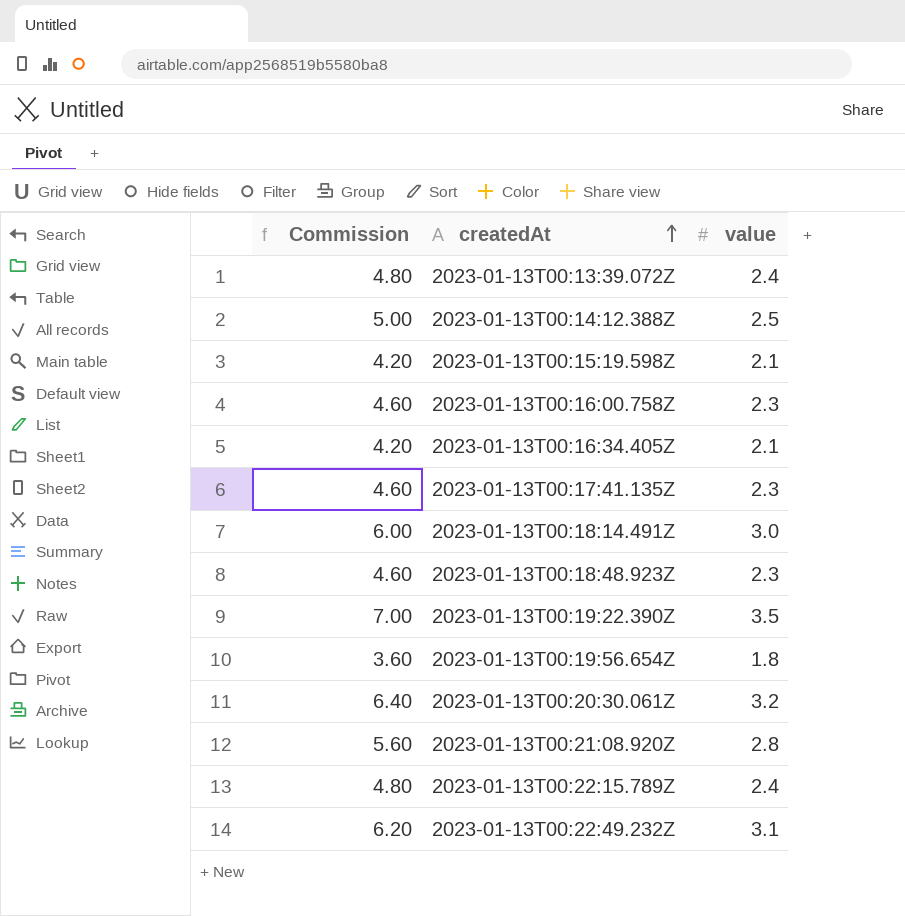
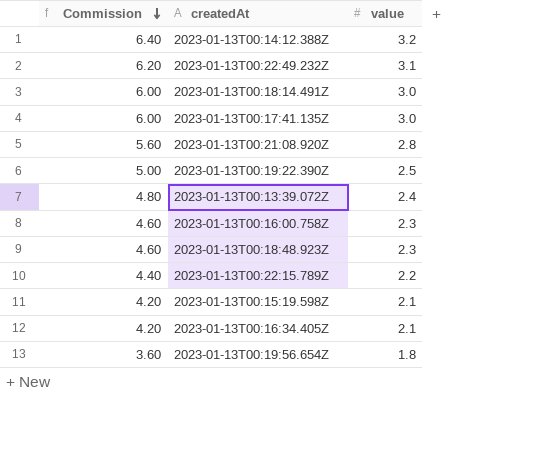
row order: createdAt ascending -> Commission descending
row 2023-01-13T00:20:30.061Z: 6.40 | 3.2 -> none
2023-01-13T00:14:12.388Z | Commission: 5.00 -> 6.40
2023-01-13T00:14:12.388Z | value: 2.5 -> 3.2
2023-01-13T00:17:41.135Z | Commission: 4.60 -> 6.00
2023-01-13T00:17:41.135Z | value: 2.3 -> 3.0
2023-01-13T00:19:22.390Z | Commission: 7.00 -> 5.00
2023-01-13T00:19:22.390Z | value: 3.5 -> 2.5
2023-01-13T00:22:15.789Z | Commission: 4.80 -> 4.40
2023-01-13T00:22:15.789Z | value: 2.4 -> 2.2

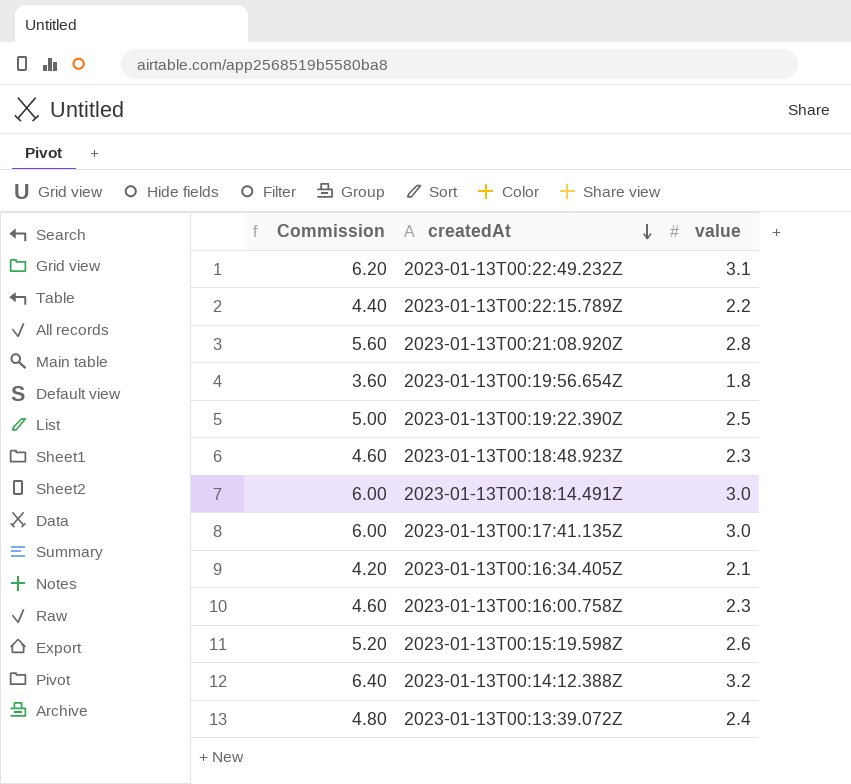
row order: Commission descending -> createdAt descending
2023-01-13T00:15:19.598Z | Commission: 4.20 -> 5.20
2023-01-13T00:15:19.598Z | value: 2.1 -> 2.6

